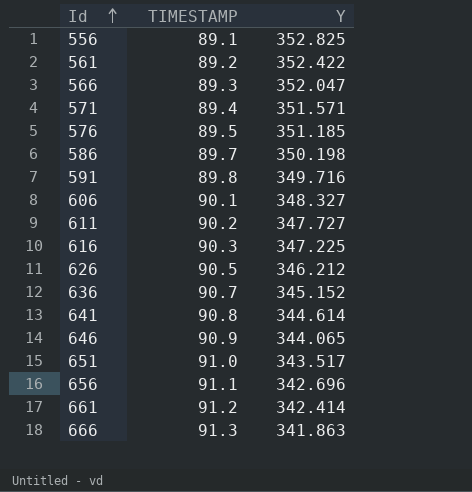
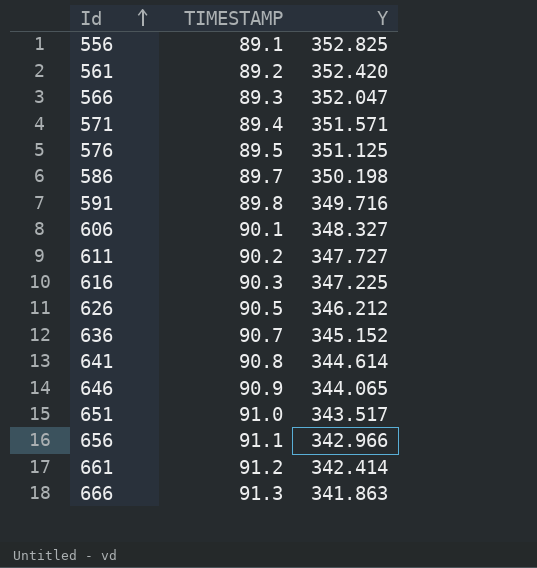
561 | Y: 352.422 -> 352.420
576 | Y: 351.185 -> 351.125
656 | Y: 342.696 -> 342.966

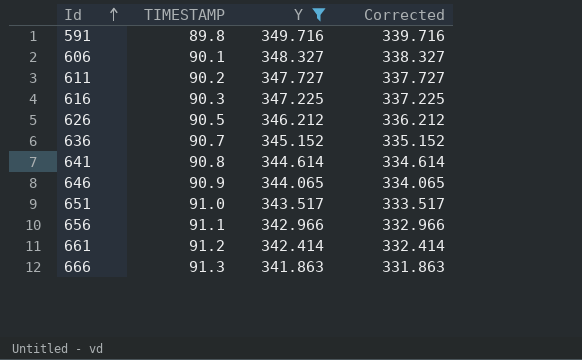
filter: none -> Y <= 349.716
column Corrected | formula: none -> [Y] - 10

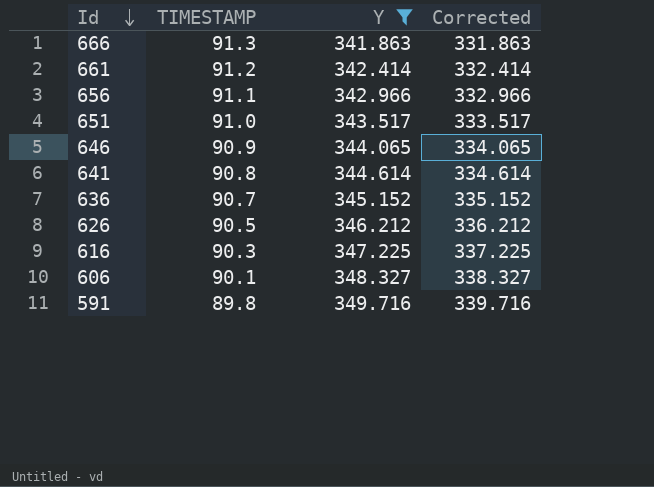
row order: Id ascending -> Id descending
row 611: 90.2 | 347.727 | 337.727 -> none

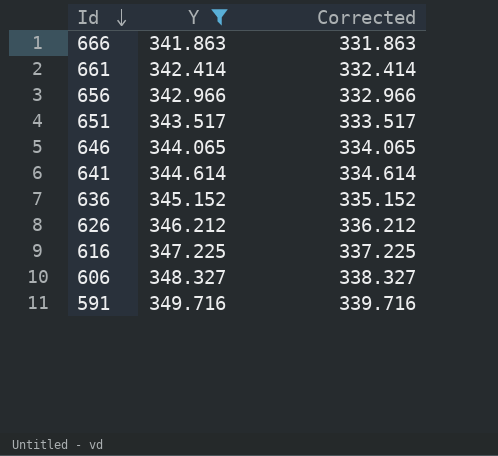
column TIMESTAMP | position: 2 -> none

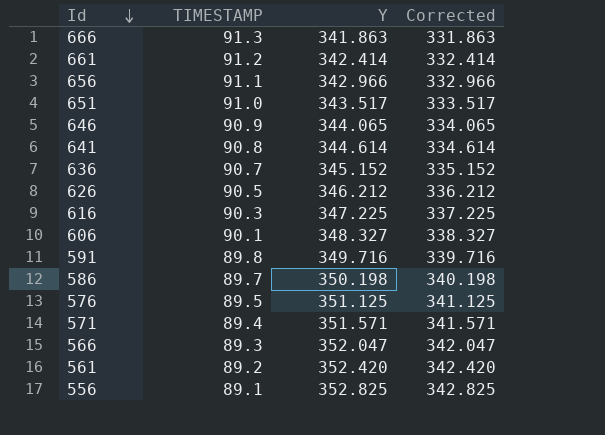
filter: Y <= 349.716 -> none
column TIMESTAMP | position: none -> 2

